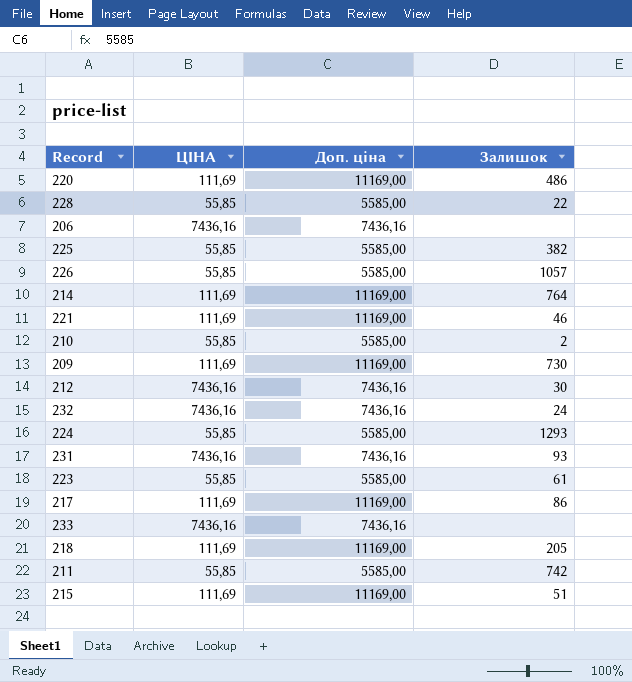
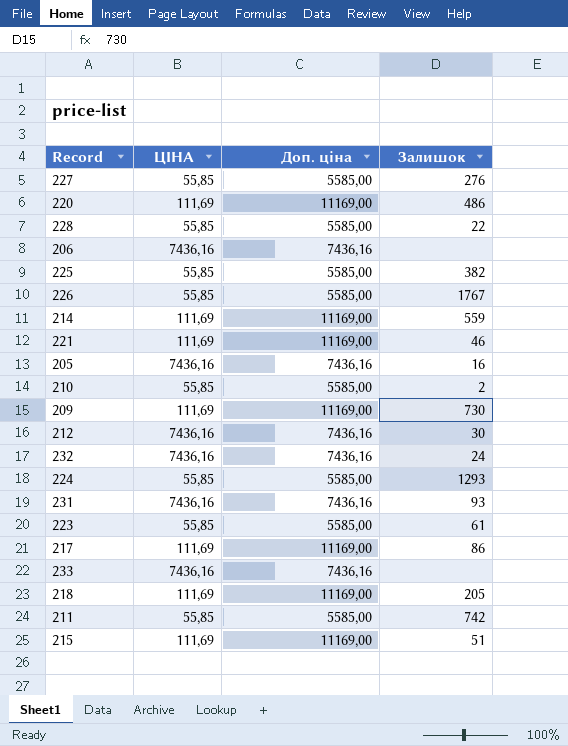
row 227: none -> 55,85 | 5585,00 | 276
226 | Залишок: 1057 -> 1767
214 | Залишок: 764 -> 559
row 205: none -> 7436,16 | 7436,16 | 16

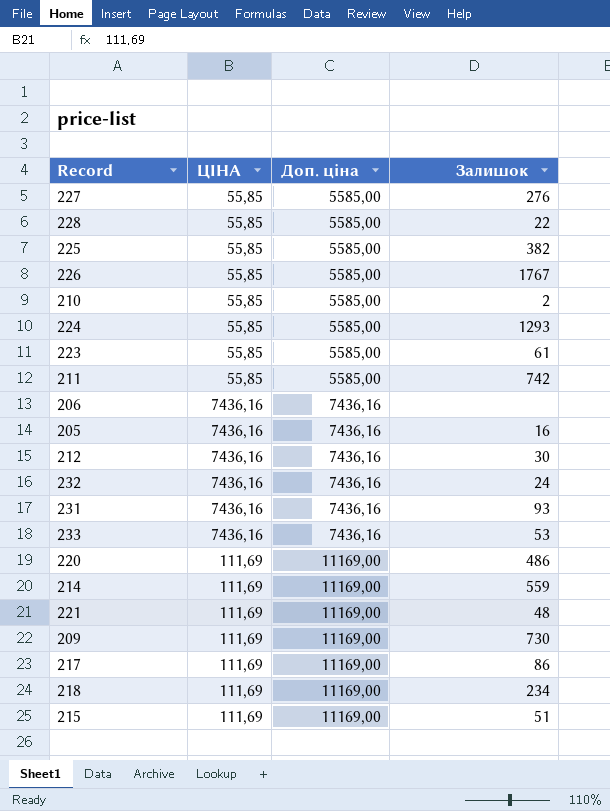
row order: none -> Доп. ціна ascending
233 | Залишок: none -> 53
221 | Залишок: 46 -> 48
218 | Залишок: 205 -> 234

